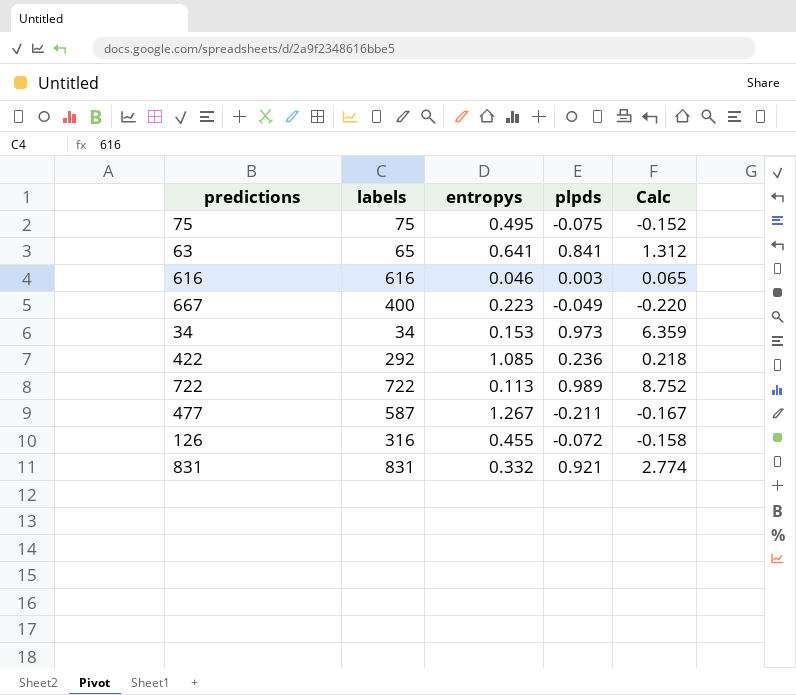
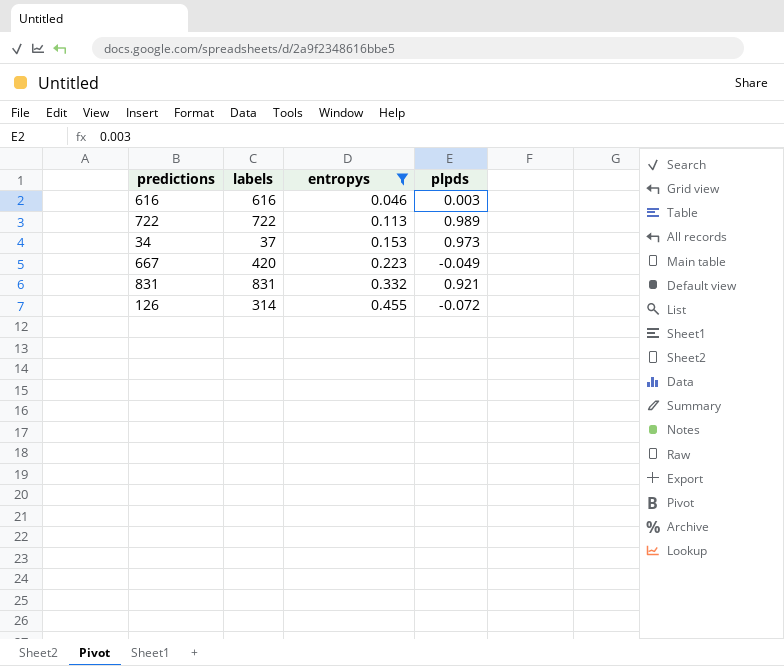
filter: none -> entropys <= 0.455
row order: none -> entropys ascending
column Calc | formula: [plpds] / [entropys] -> none
34 | labels: 34 -> 37
667 | labels: 400 -> 420
126 | labels: 316 -> 314

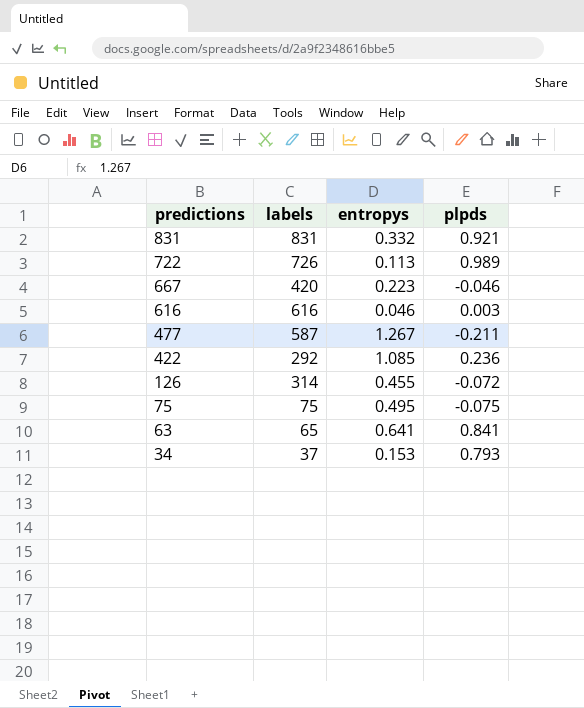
filter: entropys <= 0.455 -> none
row order: entropys ascending -> predictions descending
722 | labels: 722 -> 726
667 | plpds: -0.049 -> -0.046
34 | plpds: 0.973 -> 0.793

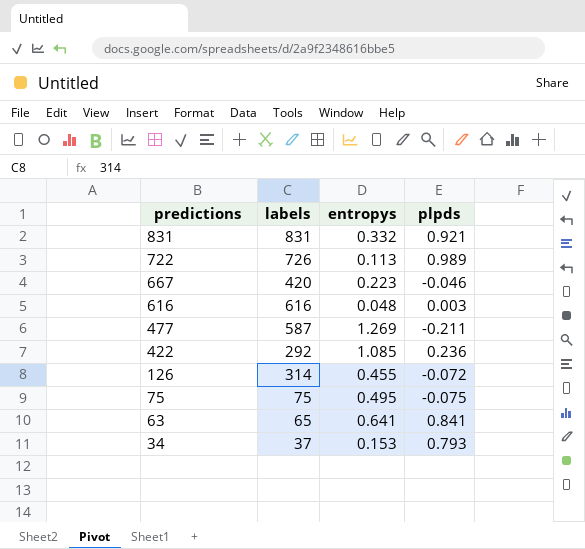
616 | entropys: 0.046 -> 0.048
477 | entropys: 1.267 -> 1.269

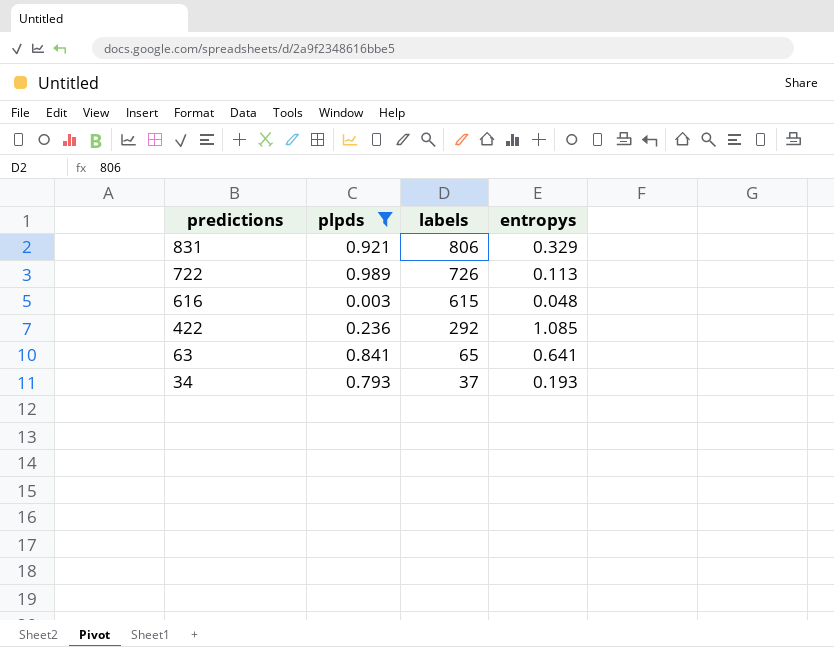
filter: none -> plpds >= 0.003
column plpds | position: 4 -> 2
831 | labels: 831 -> 806
831 | entropys: 0.332 -> 0.329
616 | labels: 616 -> 615
34 | entropys: 0.153 -> 0.193

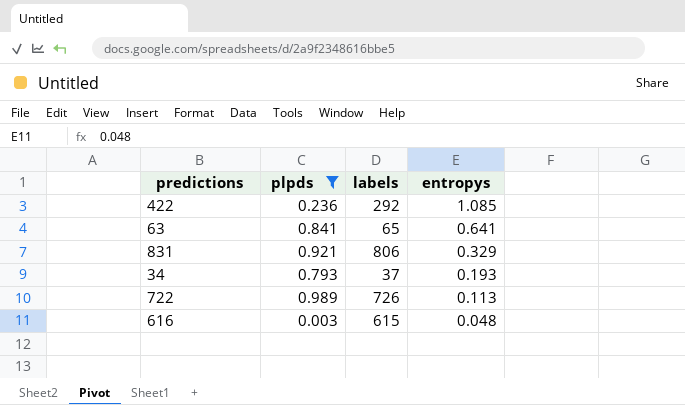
row order: predictions descending -> entropys descending

